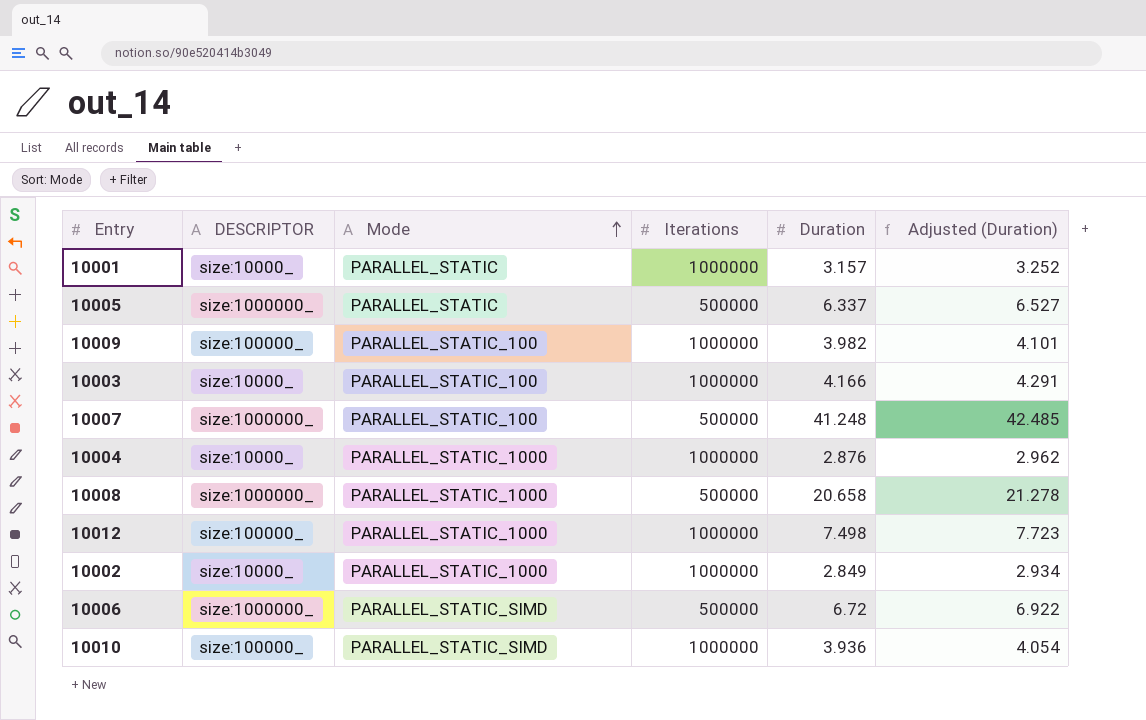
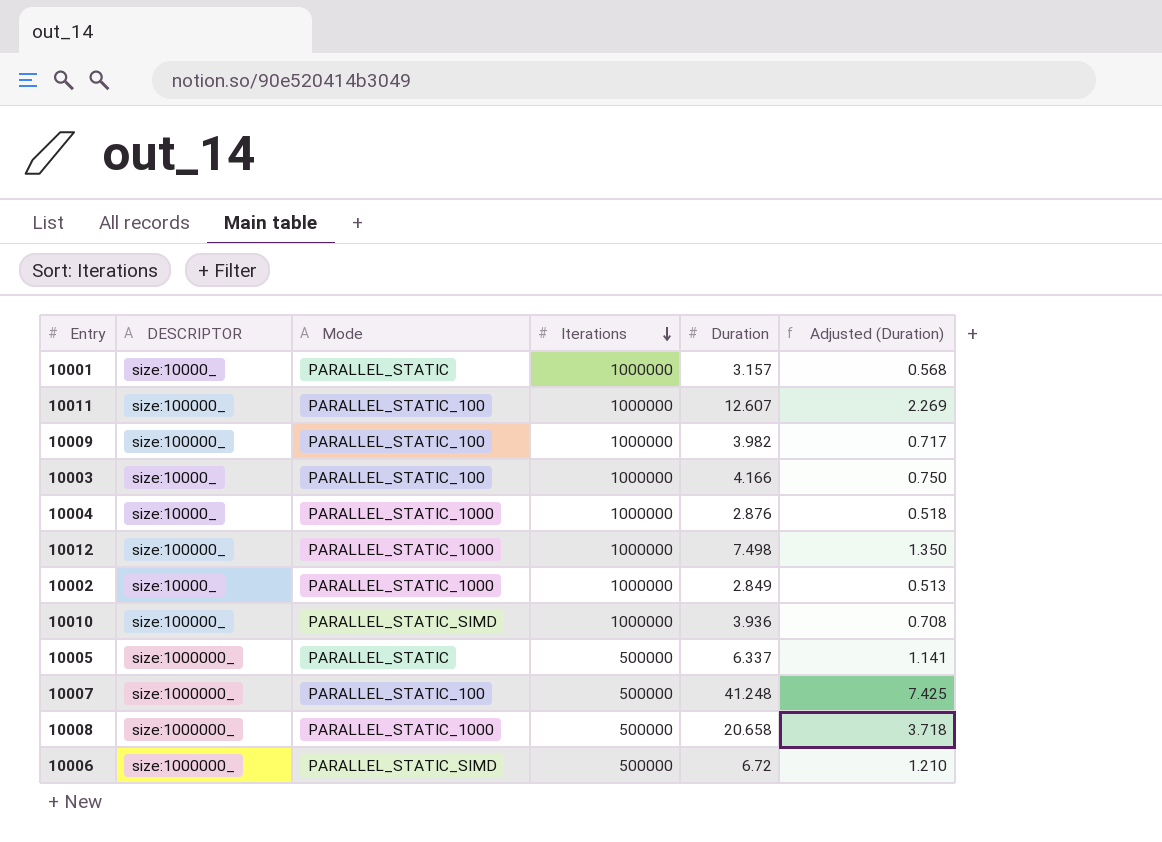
row order: Mode ascending -> Iterations descending
column Adjusted (Duration) | formula: [Duration] * 1.03 -> [Duration] * 0.18
row 10011: none -> size:100000_ | PARALLEL_STATIC_100 | 1000000 | 12.607 | 2.269

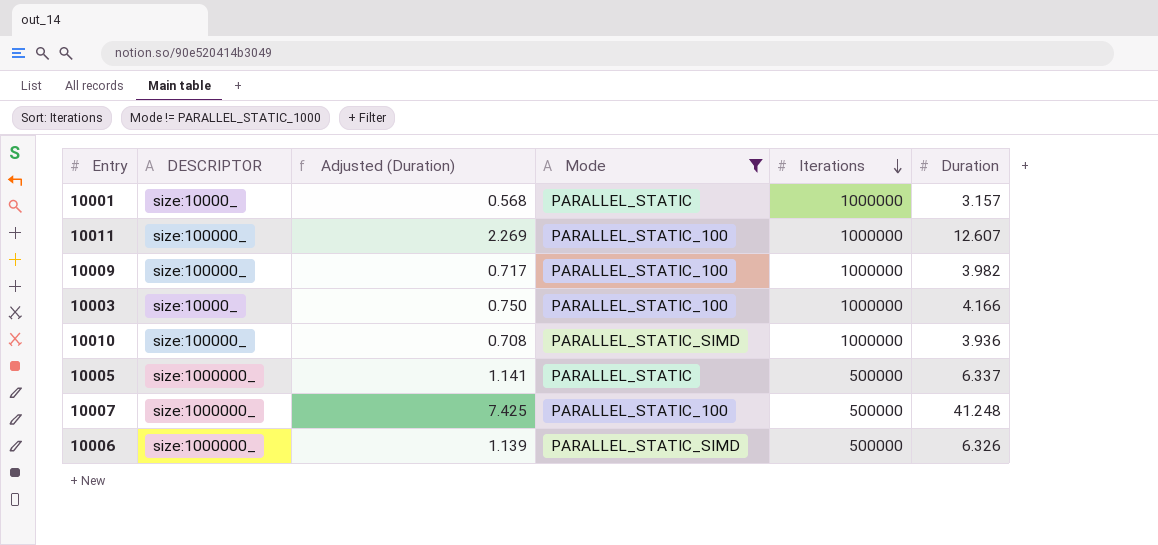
filter: none -> Mode != PARALLEL_STATIC_1000
column Adjusted (Duration) | position: 6 -> 3
10006 | Adjusted (Duration): 1.210 -> 1.139
10006 | Duration: 6.72 -> 6.326

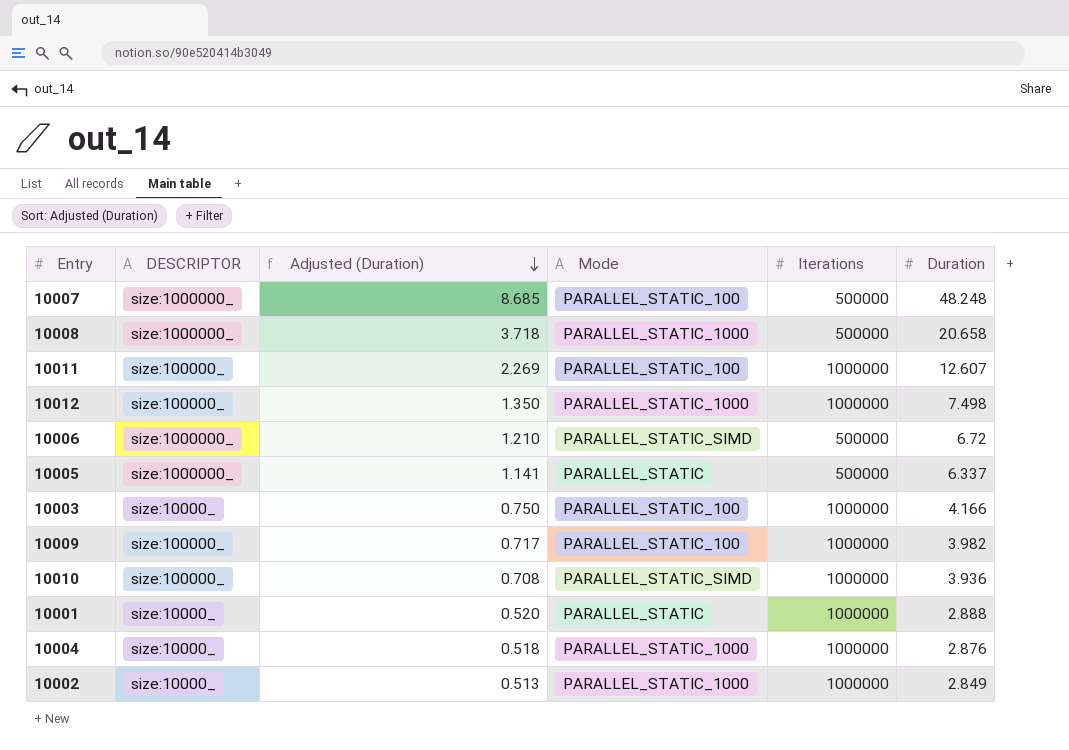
filter: Mode != PARALLEL_STATIC_1000 -> none
row order: Iterations descending -> Adjusted (Duration) descending
10007 | Adjusted (Duration): 7.425 -> 8.685
10007 | Duration: 41.248 -> 48.248
10006 | Adjusted (Duration): 1.139 -> 1.210
10006 | Duration: 6.326 -> 6.72
10001 | Adjusted (Duration): 0.568 -> 0.520
10001 | Duration: 3.157 -> 2.888

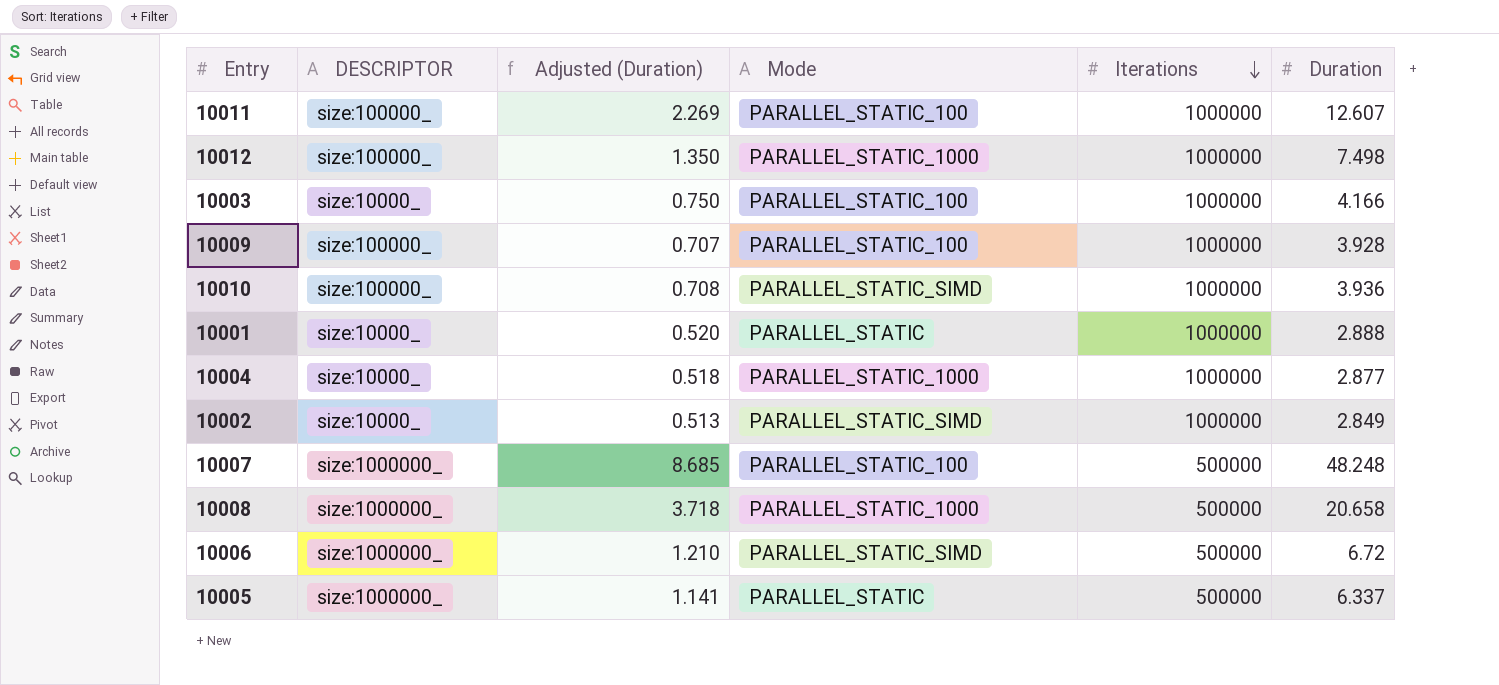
row order: Adjusted (Duration) descending -> Iterations descending
10009 | Adjusted (Duration): 0.717 -> 0.707
10009 | Duration: 3.982 -> 3.928
10004 | Duration: 2.876 -> 2.877
10002 | Mode: PARALLEL_STATIC_1000 -> PARALLEL_STATIC_SIMD

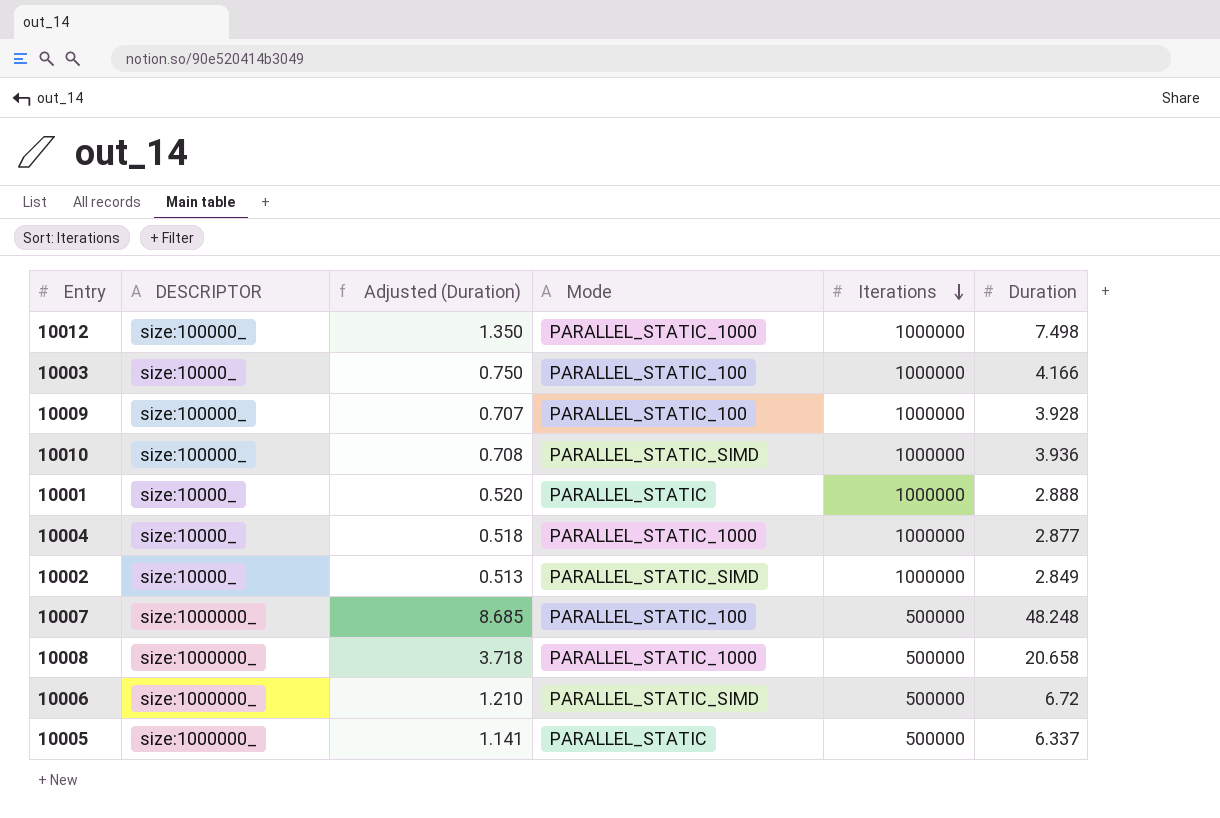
row 10011: size:100000_ | 2.269 | PARALLEL_STATIC_100 | 1000000 | 12.607 -> none

